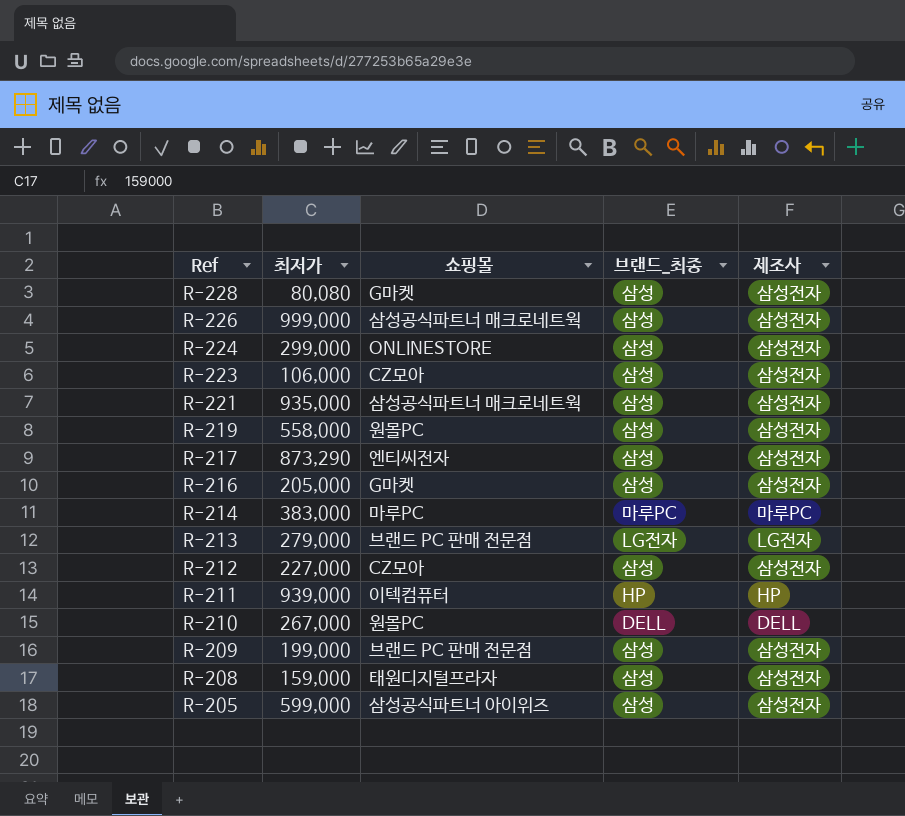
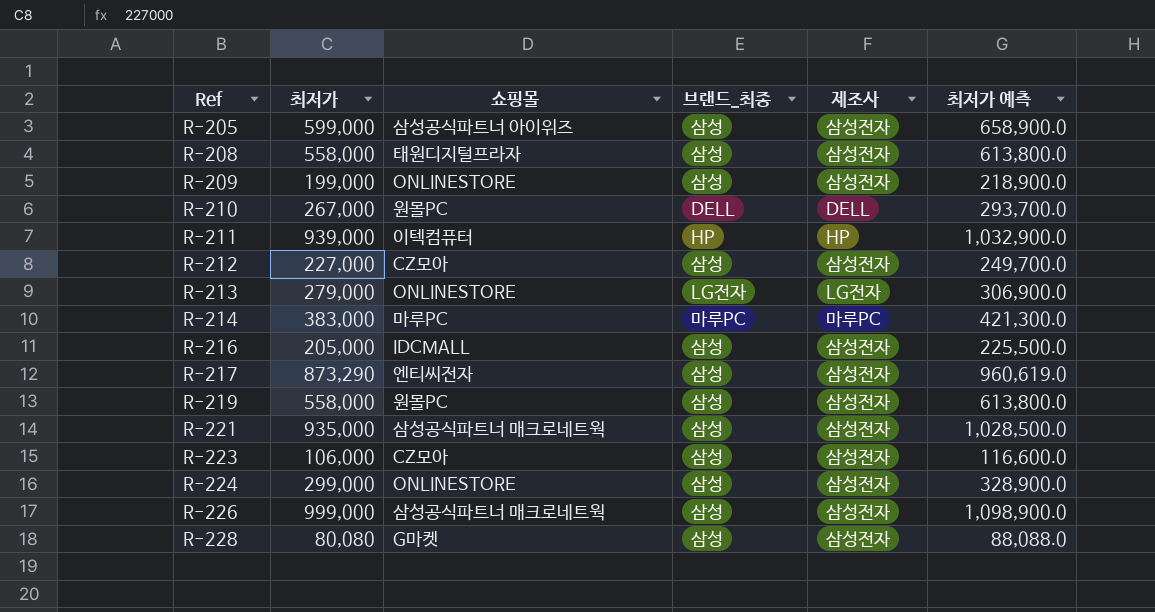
row order: Ref descending -> Ref ascending
column 최저가 예측 | formula: none -> [최저가] * 1.1
R-208 | 최저가: 159,000 -> 558,000
R-209 | 쇼핑몰: 브랜드 PC 판매 전문점 -> ONLINESTORE
R-213 | 쇼핑몰: 브랜드 PC 판매 전문점 -> ONLINESTORE
R-216 | 쇼핑몰: G마켓 -> IDCMALL

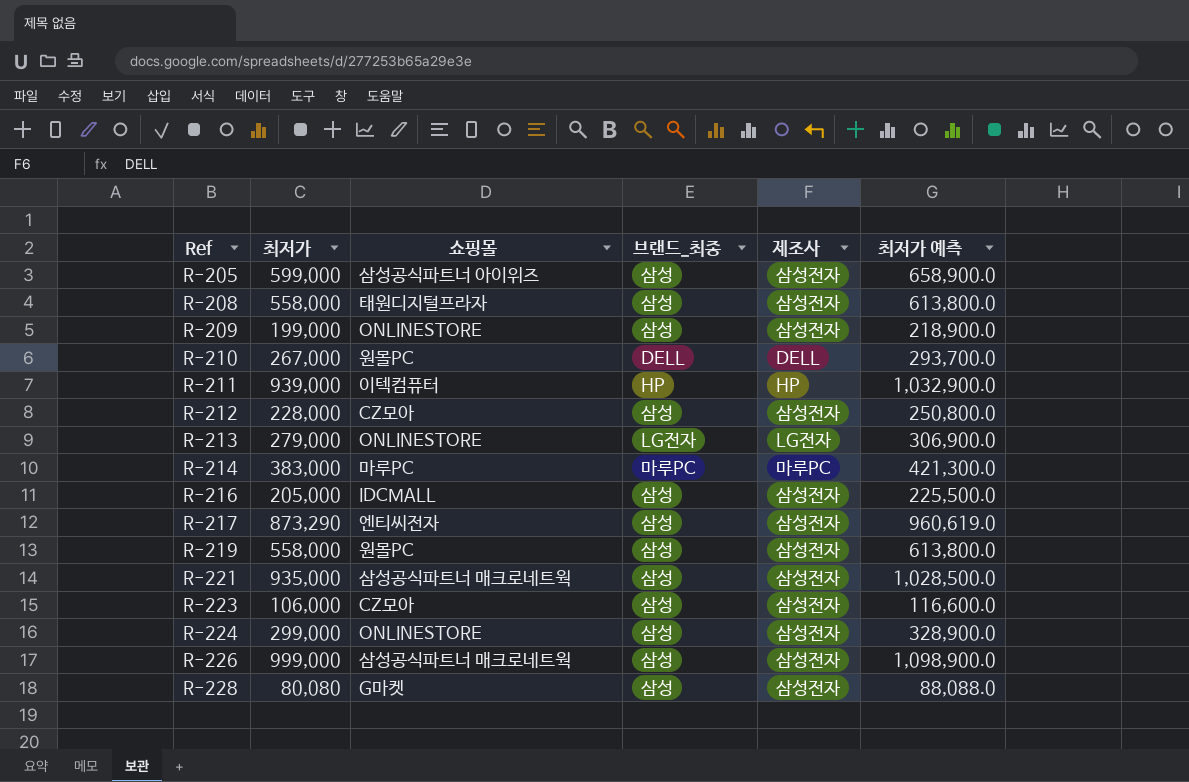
R-212 | 최저가: 227,000 -> 228,000
R-212 | 최저가 예측: 249,700.0 -> 250,800.0

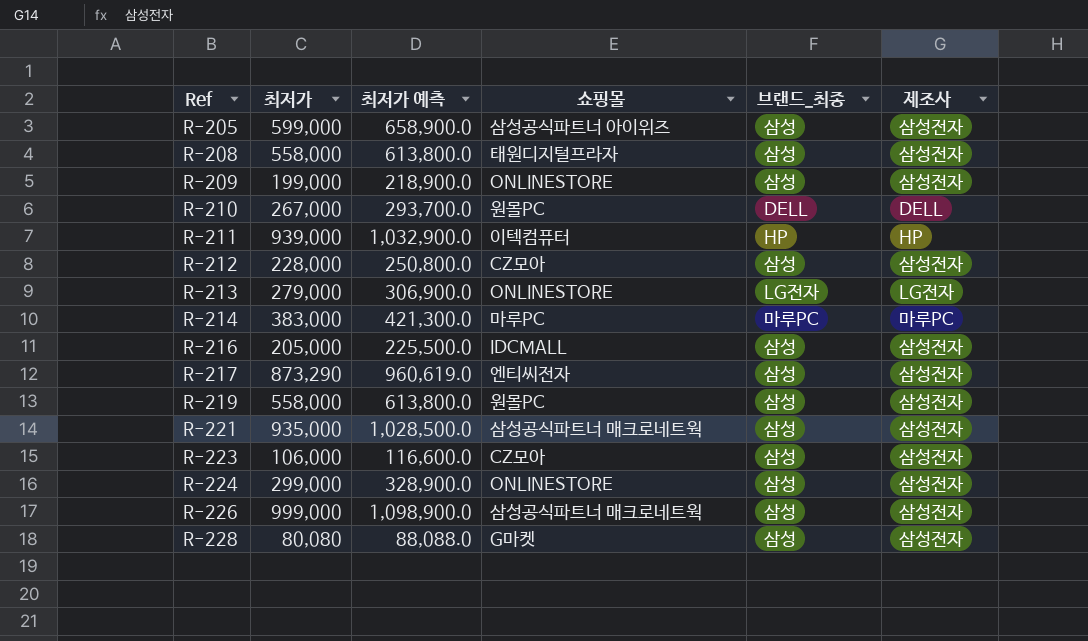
column 최저가 예측 | position: 6 -> 3

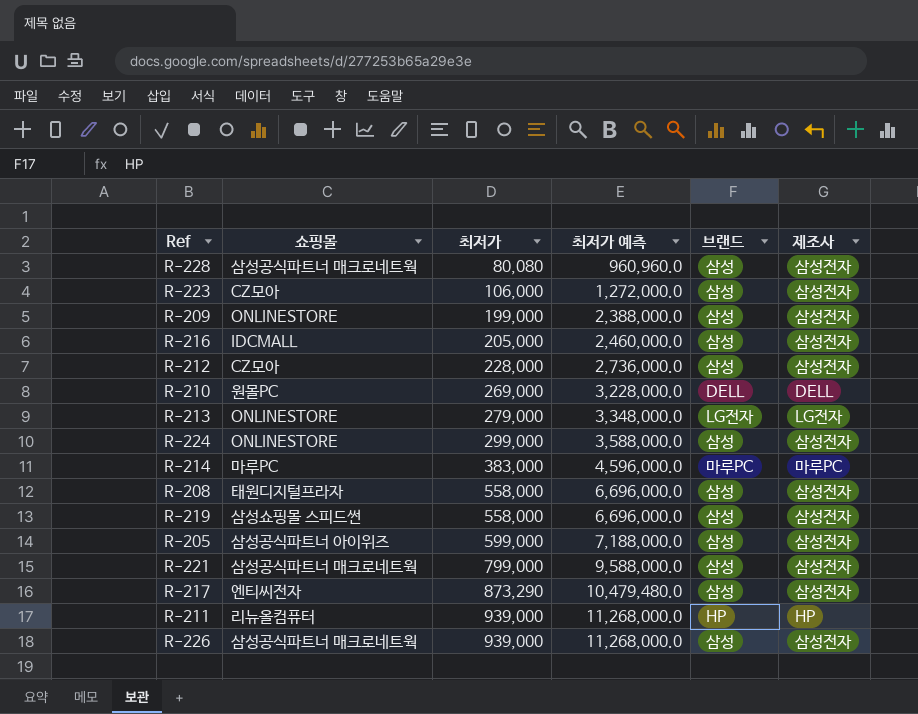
row order: Ref ascending -> 최저가 ascending
column 쇼핑몰 | position: 4 -> 2
column 최저가 예측 | formula: [최저가] * 1.1 -> [최저가] * 12
column name: 브랜드_최종 -> 브랜드
R-228 | 쇼핑몰: G마켓 -> 삼성공식파트너 매크로네트웍
R-210 | 최저가: 267,000 -> 269,000
R-219 | 쇼핑몰: 원몰PC -> 삼성쇼핑몰 스피드썬
R-221 | 최저가: 935,000 -> 799,000
R-211 | 쇼핑몰: 이텍컴퓨터 -> 리뉴올컴퓨터
R-226 | 최저가: 999,000 -> 939,000

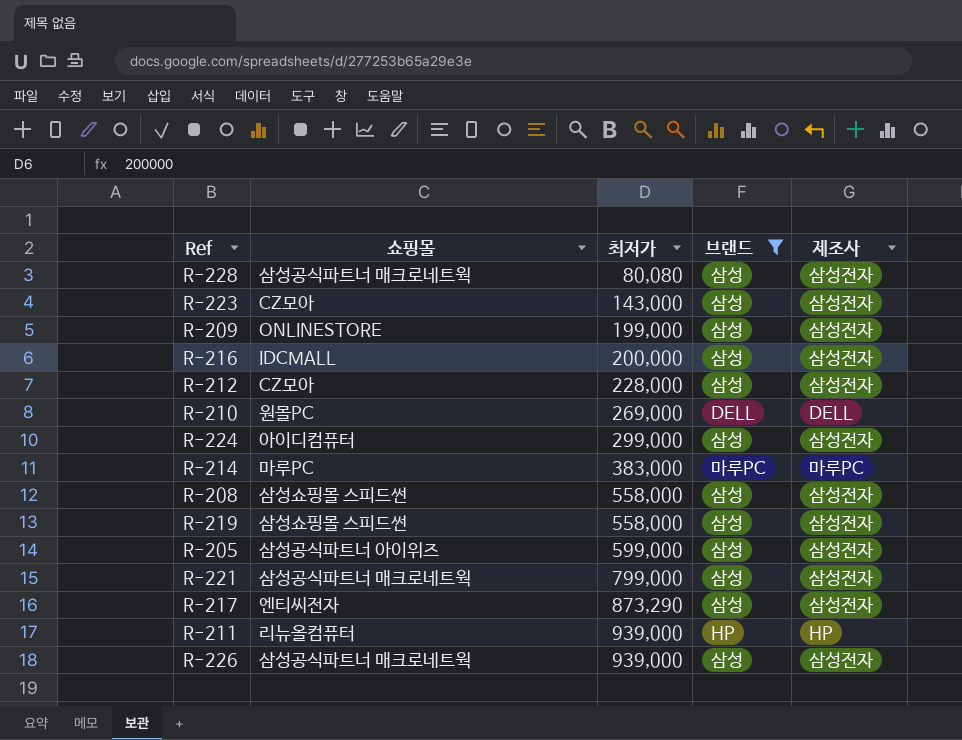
filter: none -> 브랜드 != LG전자
column 최저가 예측 | formula: [최저가] * 12 -> none
R-223 | 최저가: 106,000 -> 143,000
R-216 | 최저가: 205,000 -> 200,000
R-224 | 쇼핑몰: ONLINESTORE -> 아이디컴퓨터
R-208 | 쇼핑몰: 태원디지털프라자 -> 삼성쇼핑몰 스피드썬

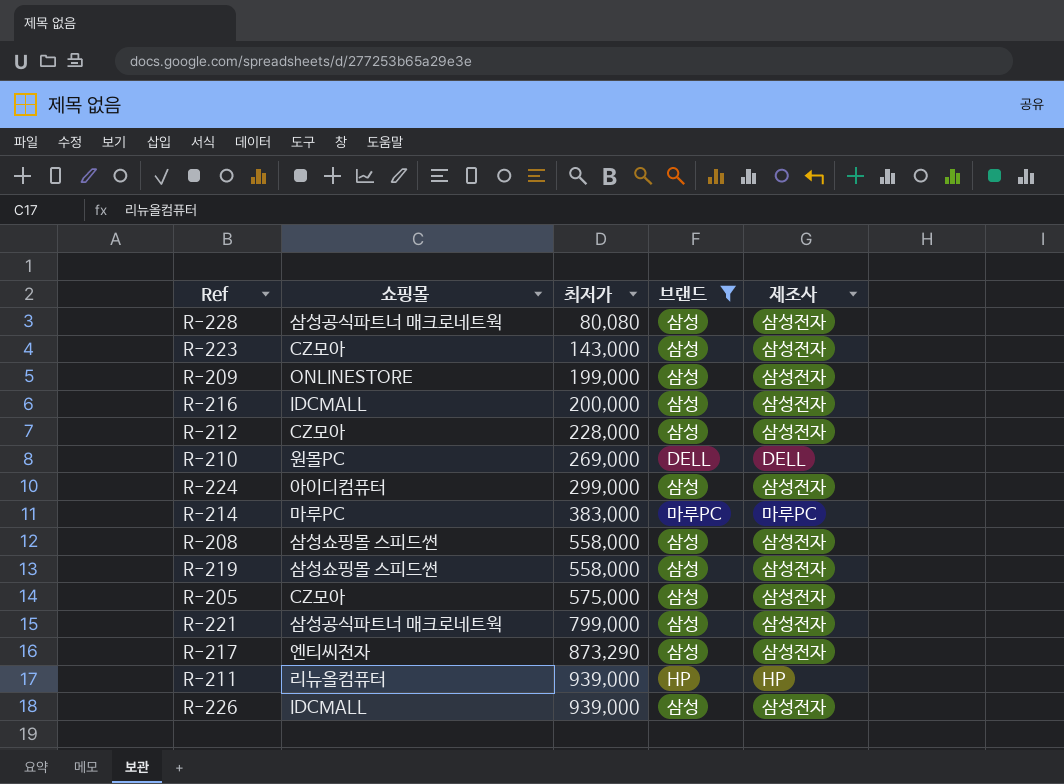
R-205 | 쇼핑몰: 삼성공식파트너 아이위즈 -> CZ모아
R-205 | 최저가: 599,000 -> 575,000
R-226 | 쇼핑몰: 삼성공식파트너 매크로네트웍 -> IDCMALL

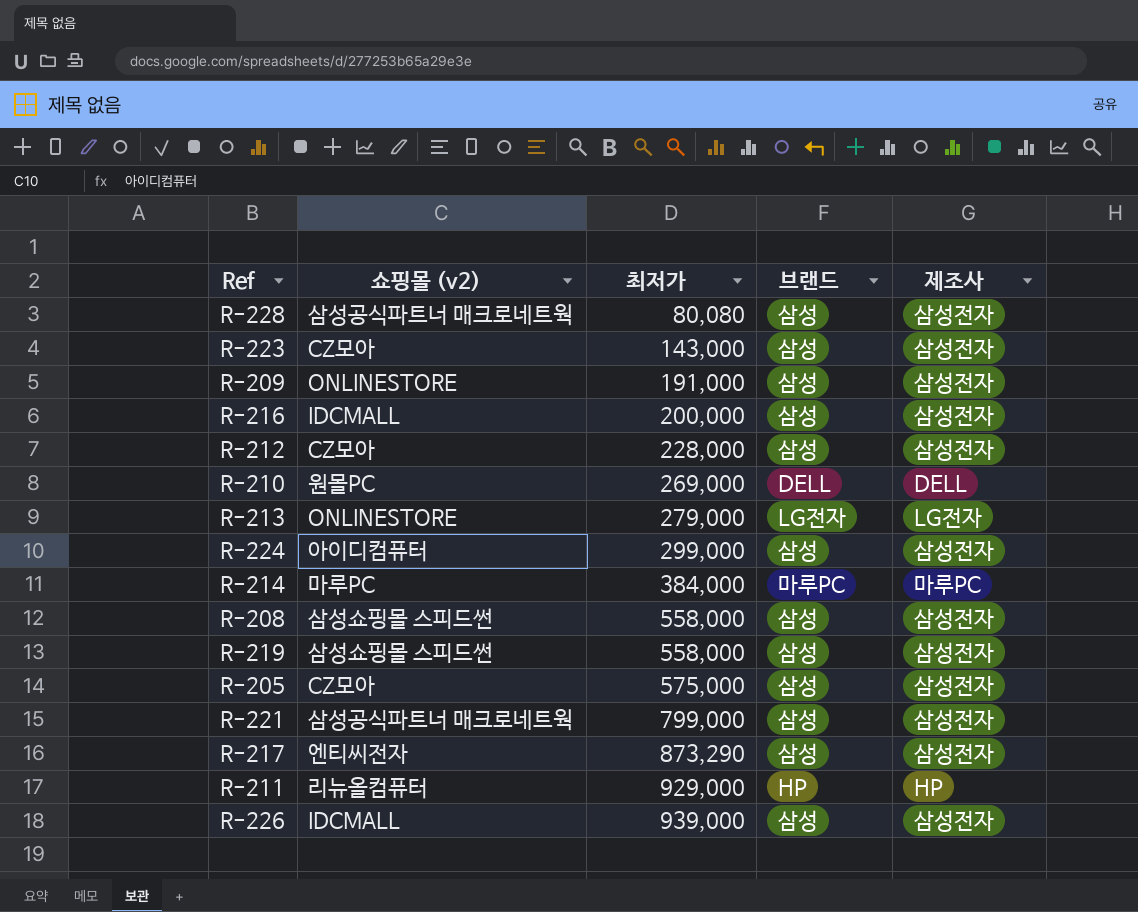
filter: 브랜드 != LG전자 -> none
column name: 쇼핑몰 -> 쇼핑몰 (v2)
R-209 | 최저가: 199,000 -> 191,000
R-214 | 최저가: 383,000 -> 384,000
R-211 | 최저가: 939,000 -> 929,000

